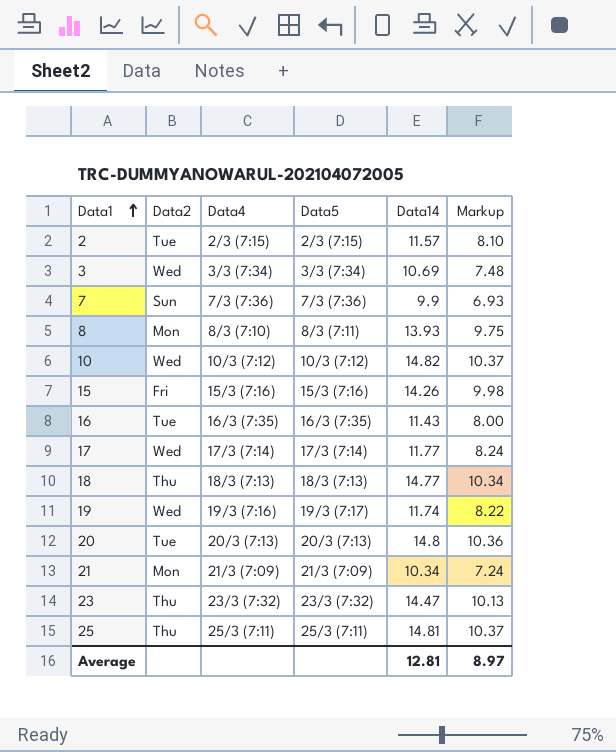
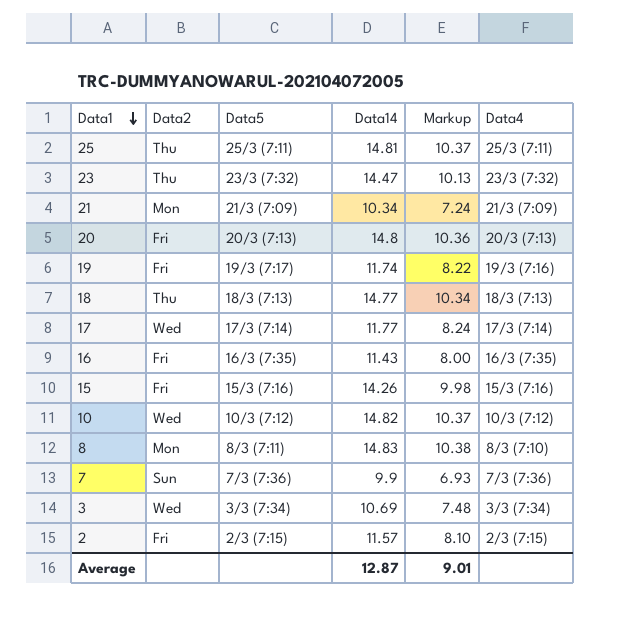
row order: Data1 ascending -> Data1 descending
column Data4 | position: 3 -> 6
20 | Data2: Tue -> Fri
19 | Data2: Wed -> Fri
16 | Data2: Tue -> Fri
8 | Data14: 13.93 -> 14.83
8 | Markup: 9.75 -> 10.38
2 | Data2: Tue -> Fri
Average | Data14: 12.81 -> 12.87
Average | Markup: 8.97 -> 9.01

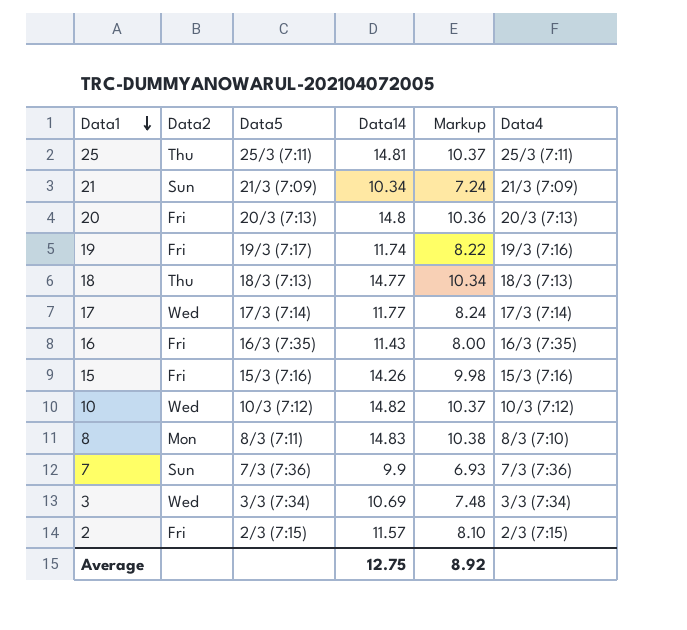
row 23: Thu | 23/3 (7:32) | 14.47 | 10.13 | 23/3 (7:32) -> none
21 | Data2: Mon -> Sun
Average | Data14: 12.87 -> 12.75
Average | Markup: 9.01 -> 8.92

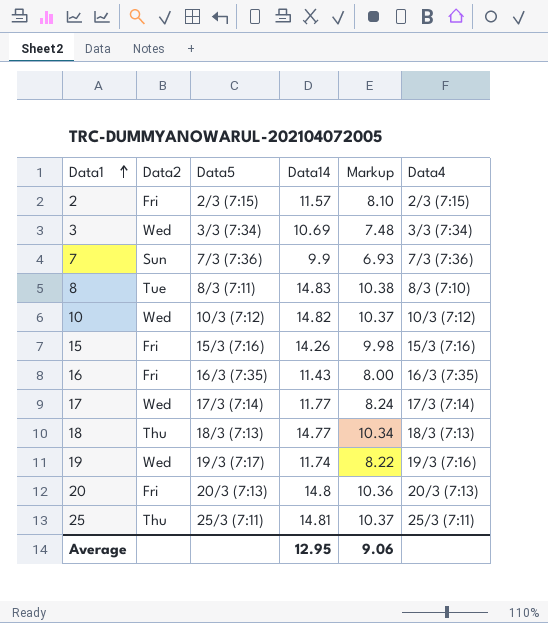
row order: Data1 descending -> Data1 ascending
row 21: Sun | 21/3 (7:09) | 10.34 | 7.24 | 21/3 (7:09) -> none
8 | Data2: Mon -> Tue
19 | Data2: Fri -> Wed
Average | Data14: 12.75 -> 12.95
Average | Markup: 8.92 -> 9.06

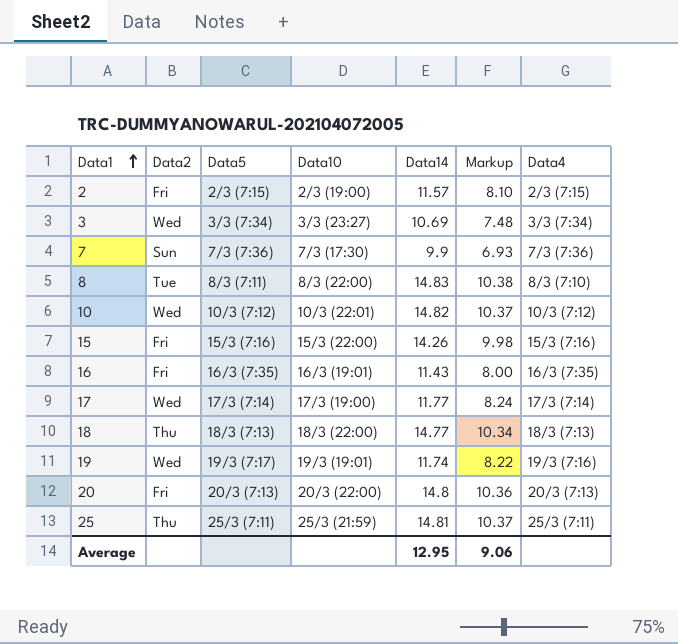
column Data10 | position: none -> 4

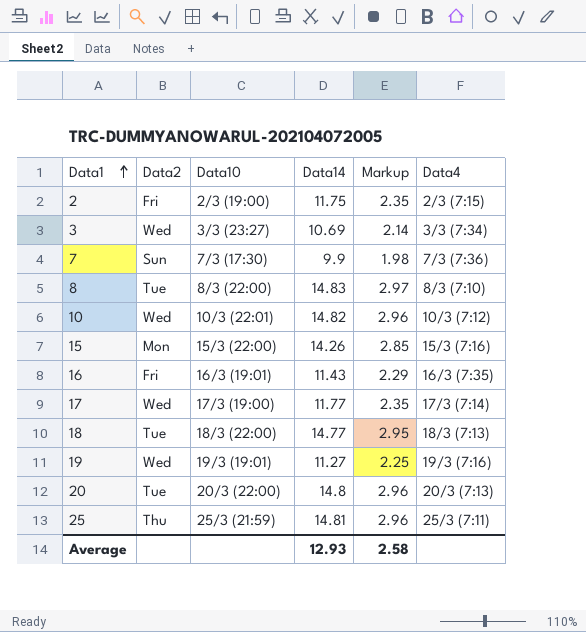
column Data5 | position: 3 -> none
column Markup | formula: [Data14] * 0.7 -> [Data14] * 0.2
2 | Data14: 11.57 -> 11.75
15 | Data2: Fri -> Mon
18 | Data2: Thu -> Tue
19 | Data14: 11.74 -> 11.27
20 | Data2: Fri -> Tue
Average | Data14: 12.95 -> 12.93
Average | Markup: 9.06 -> 2.58

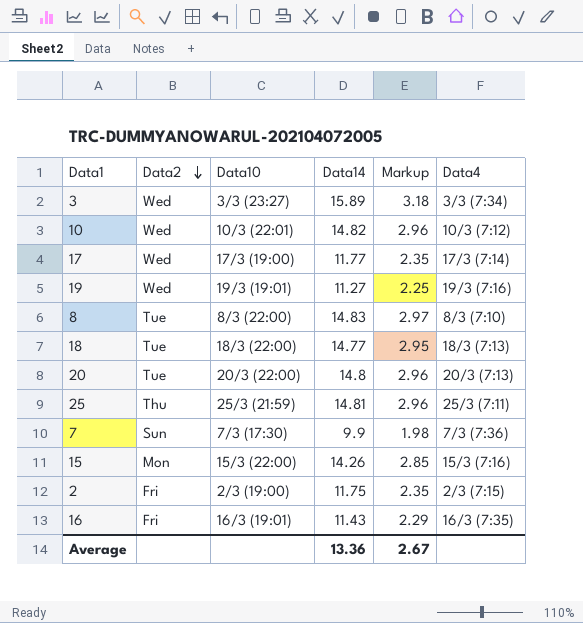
row order: Data1 ascending -> Data2 descending
3 | Data14: 10.69 -> 15.89
3 | Markup: 2.14 -> 3.18
Average | Data14: 12.93 -> 13.36
Average | Markup: 2.58 -> 2.67

